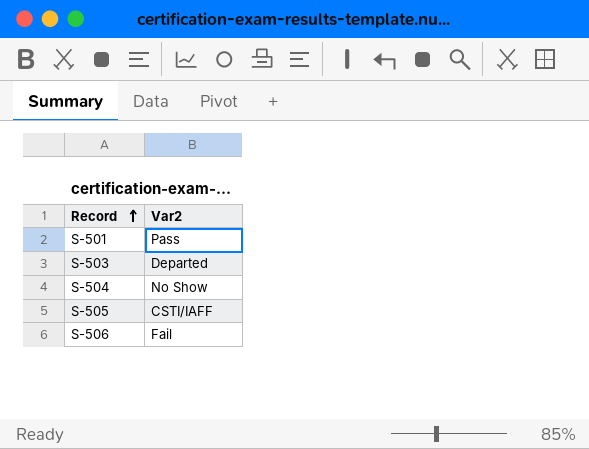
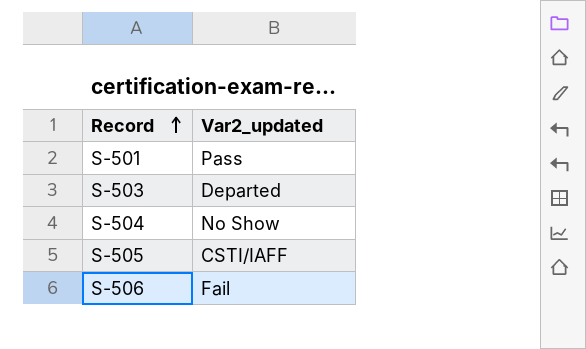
column name: Var2 -> Var2_updated

